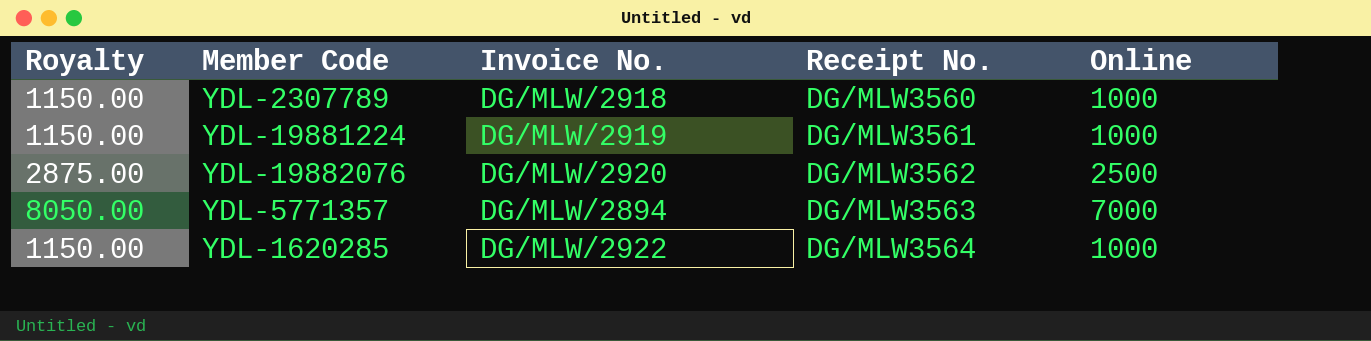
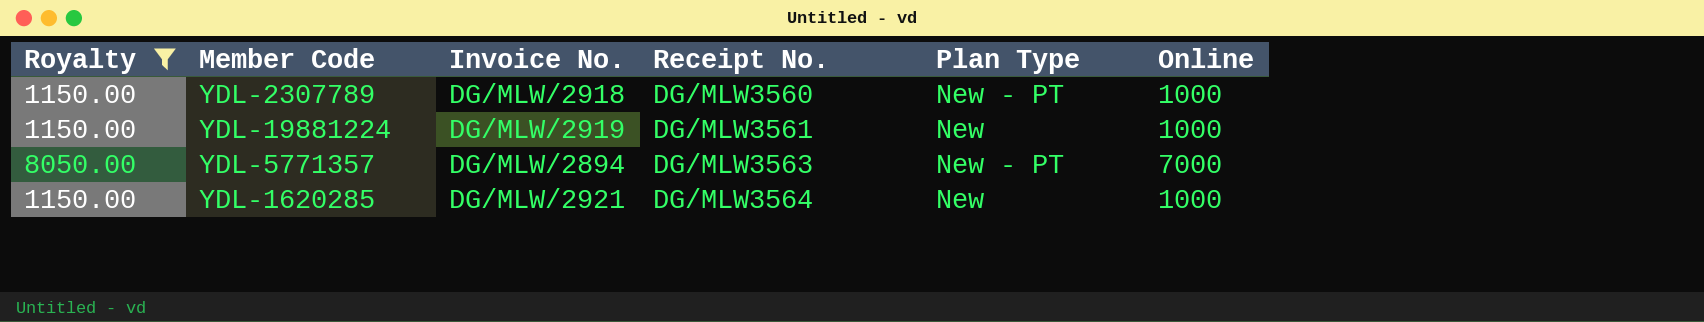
filter: none -> Royalty != 2875.00
column Plan Type | position: none -> 5
YDL-1620285 | Invoice No.: DG/MLW/2922 -> DG/MLW/2921

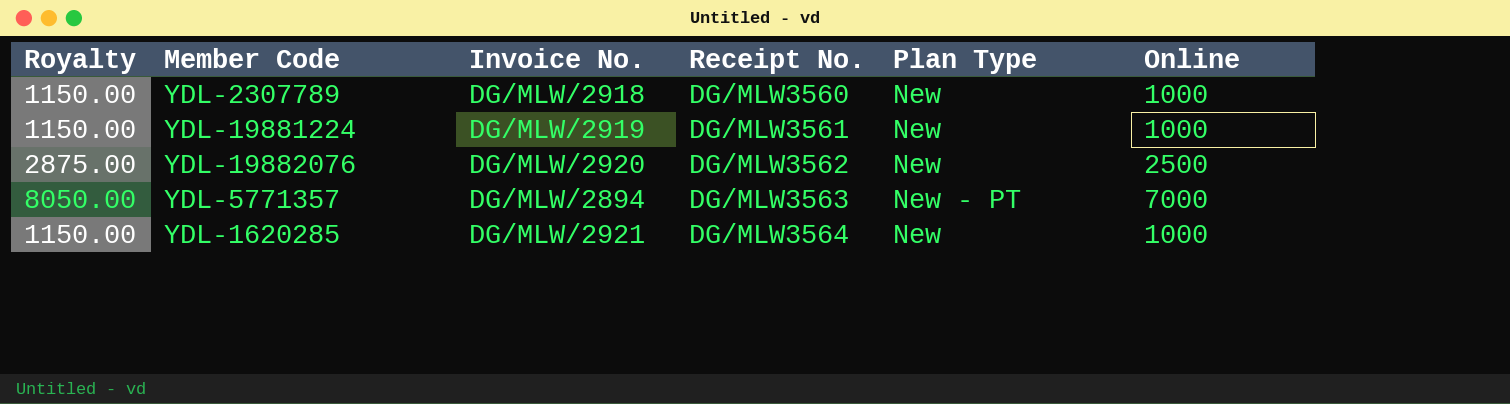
filter: Royalty != 2875.00 -> none
YDL-2307789 | Plan Type: New - PT -> New

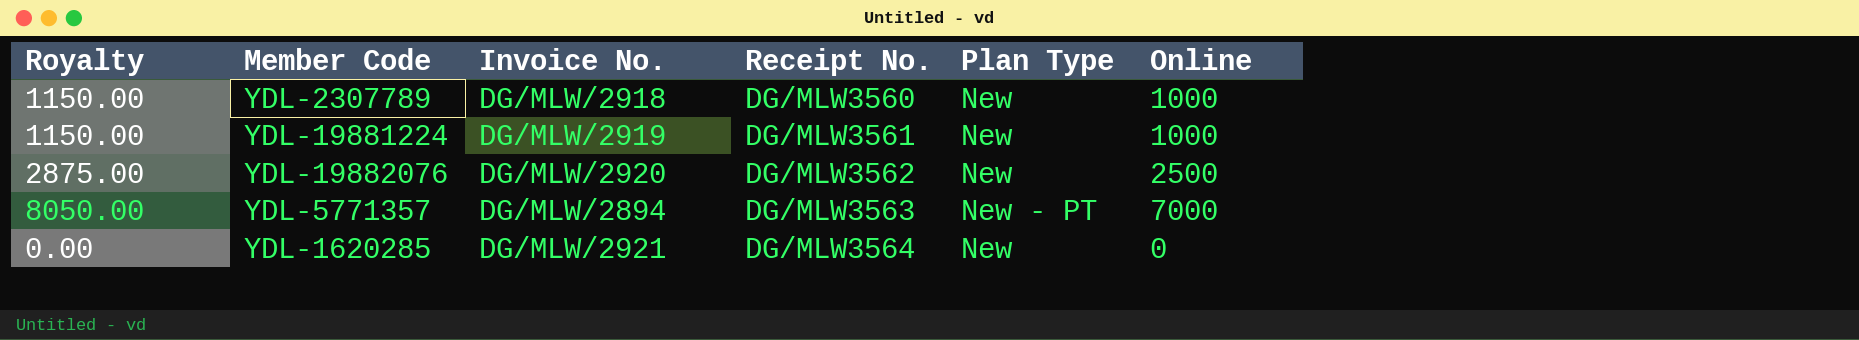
YDL-1620285 | Royalty: 1150.00 -> 0.00
YDL-1620285 | Online: 1000 -> 0

